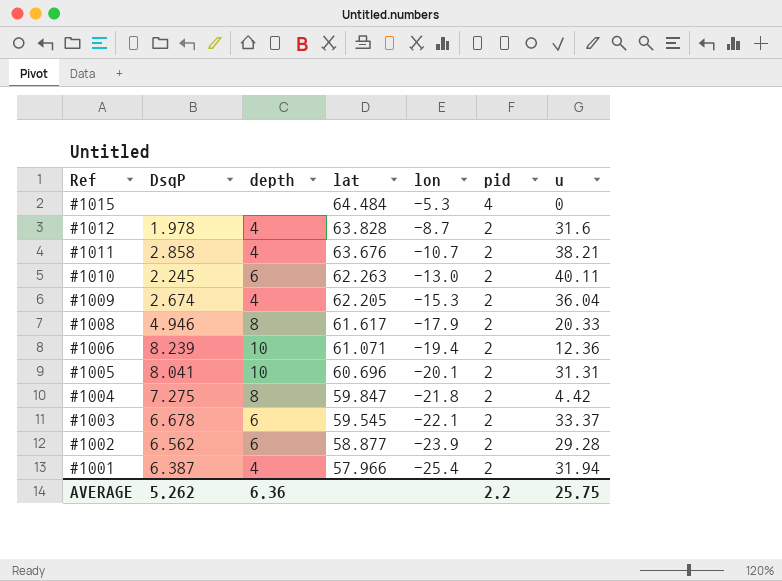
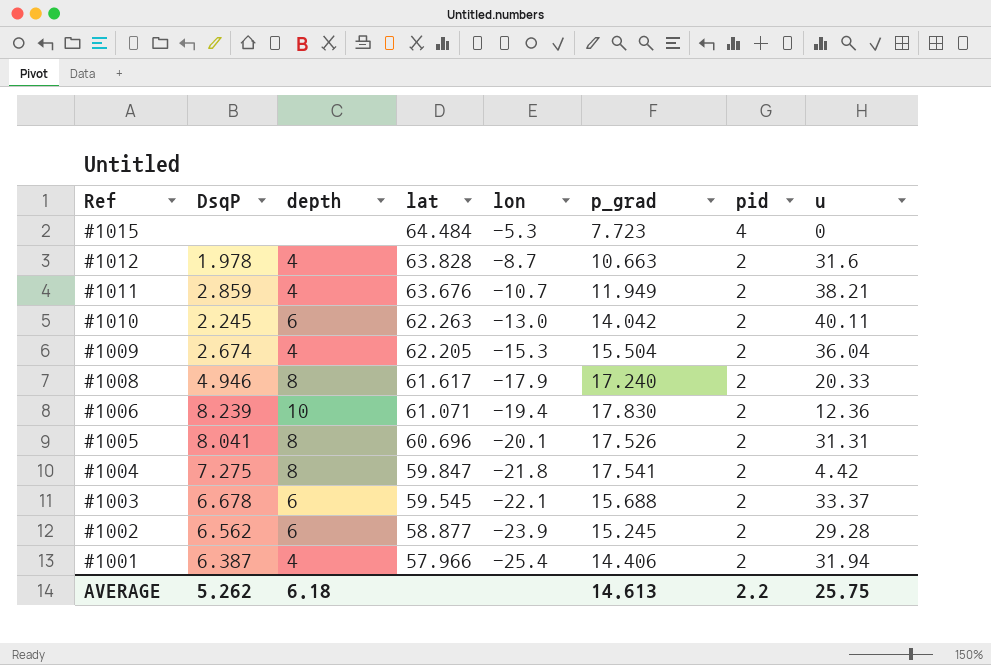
column p_grad | position: none -> 6
#1011 | DsqP: 2.858 -> 2.859
#1005 | depth: 10 -> 8
AVERAGE | depth: 6.36 -> 6.18

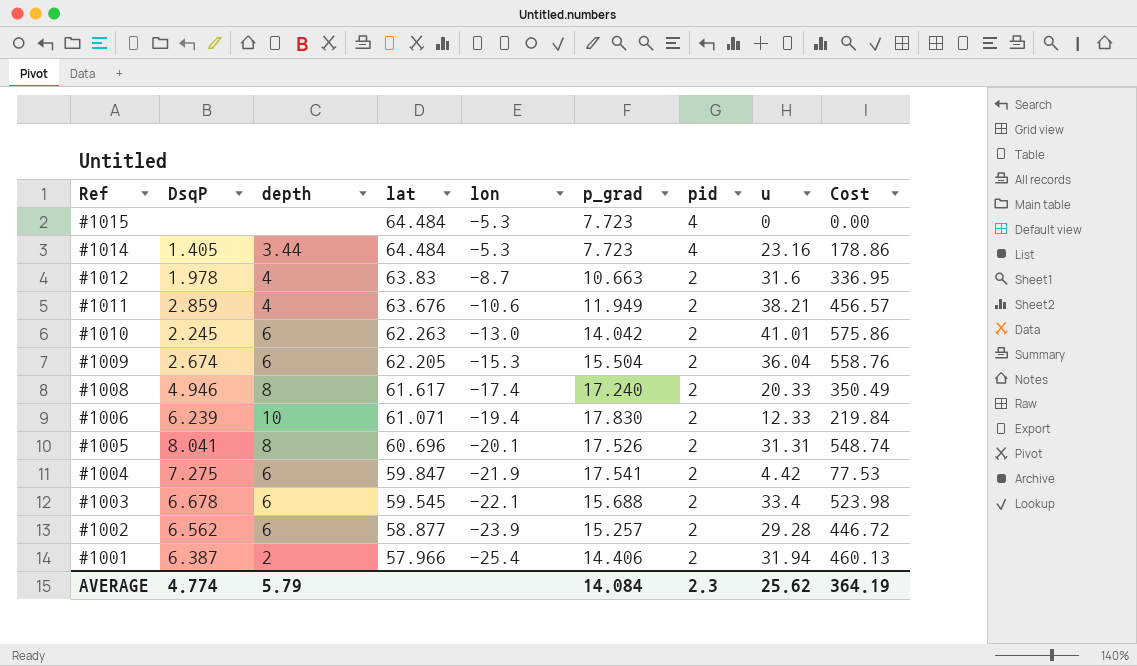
column Cost | formula: none -> [p_grad] * [u]
row #1014: none -> 1.405 | 3.44 | 64.484 | -5.3 | 7.723 | 4 | 23.16 | 178.86
#1012 | lat: 63.828 -> 63.83
#1011 | lon: -10.7 -> -10.6
#1010 | u: 40.11 -> 41.01
#1009 | depth: 4 -> 6
#1008 | lon: -17.9 -> -17.4
#1006 | DsqP: 8.239 -> 6.239
#1006 | u: 12.36 -> 12.33
#1004 | depth: 8 -> 6
#1004 | lon: -21.8 -> -21.9
#1003 | u: 33.37 -> 33.4
#1002 | p_grad: 15.245 -> 15.257
#1001 | depth: 4 -> 2
AVERAGE | DsqP: 5.262 -> 4.774
AVERAGE | depth: 6.18 -> 5.79
AVERAGE | p_grad: 14.613 -> 14.084
AVERAGE | pid: 2.2 -> 2.3
AVERAGE | u: 25.75 -> 25.62

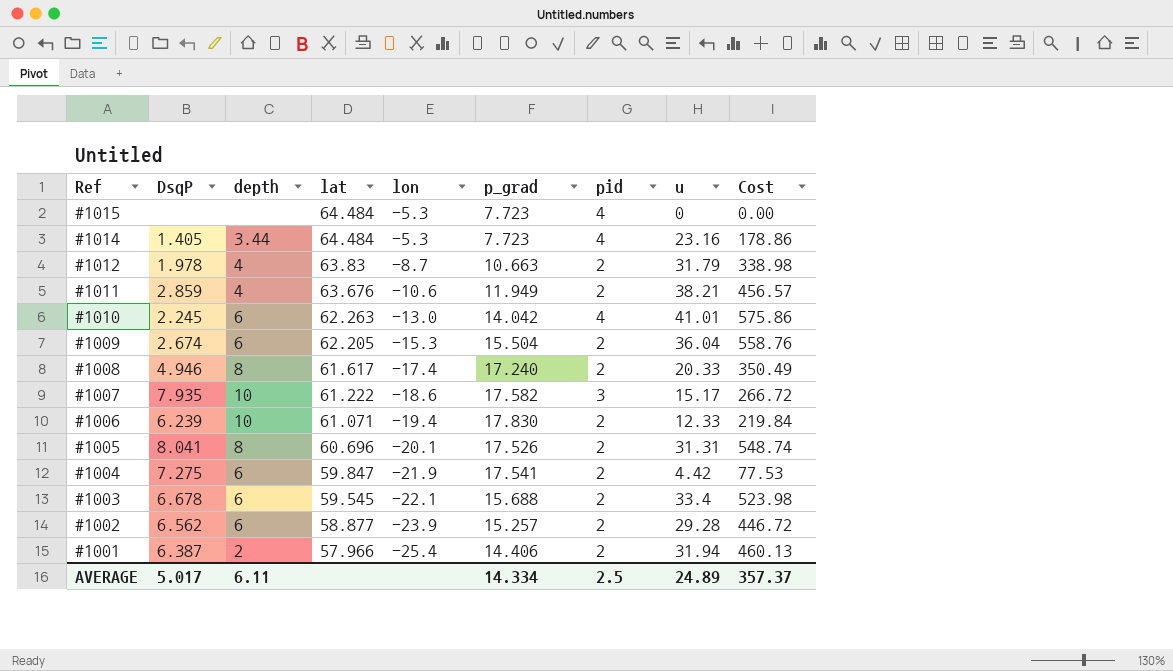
#1012 | u: 31.6 -> 31.79
#1012 | Cost: 336.95 -> 338.98
#1010 | pid: 2 -> 4
row #1007: none -> 7.935 | 10 | 61.222 | -18.6 | 17.582 | 3 | 15.17 | 266.72
AVERAGE | DsqP: 4.774 -> 5.017
AVERAGE | depth: 5.79 -> 6.11
AVERAGE | p_grad: 14.084 -> 14.334
AVERAGE | pid: 2.3 -> 2.5
AVERAGE | u: 25.62 -> 24.89
AVERAGE | Cost: 364.19 -> 357.37

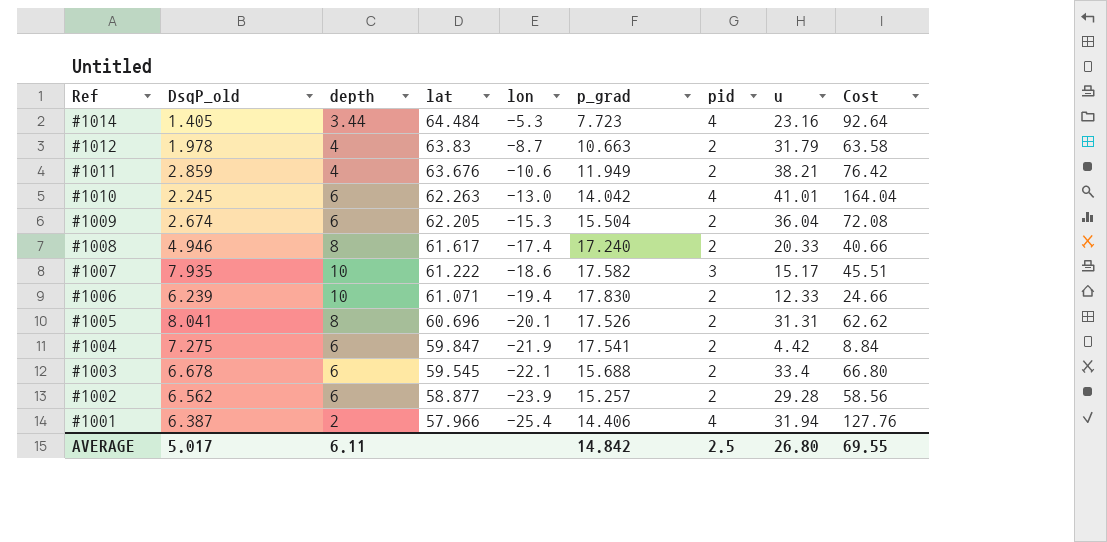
column name: DsqP -> DsqP_old
column Cost | formula: [p_grad] * [u] -> [pid] * [u]
row #1015: none | none | 64.484 | -5.3 | 7.723 | 4 | 0 | 0.00 -> none
#1001 | pid: 2 -> 4
AVERAGE | p_grad: 14.334 -> 14.842
AVERAGE | u: 24.89 -> 26.80
AVERAGE | Cost: 357.37 -> 69.55

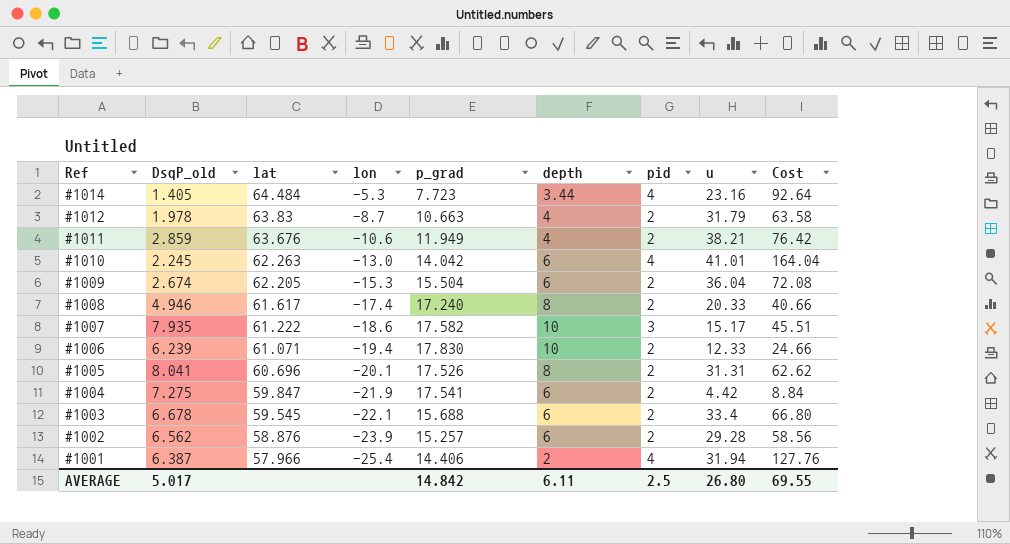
column depth | position: 3 -> 6
#1002 | lat: 58.877 -> 58.876

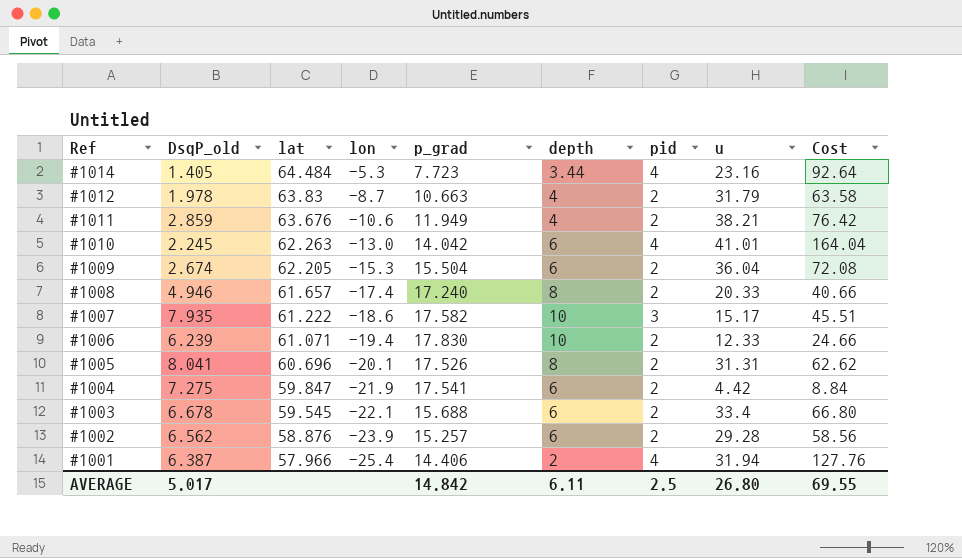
#1008 | lat: 61.617 -> 61.657

